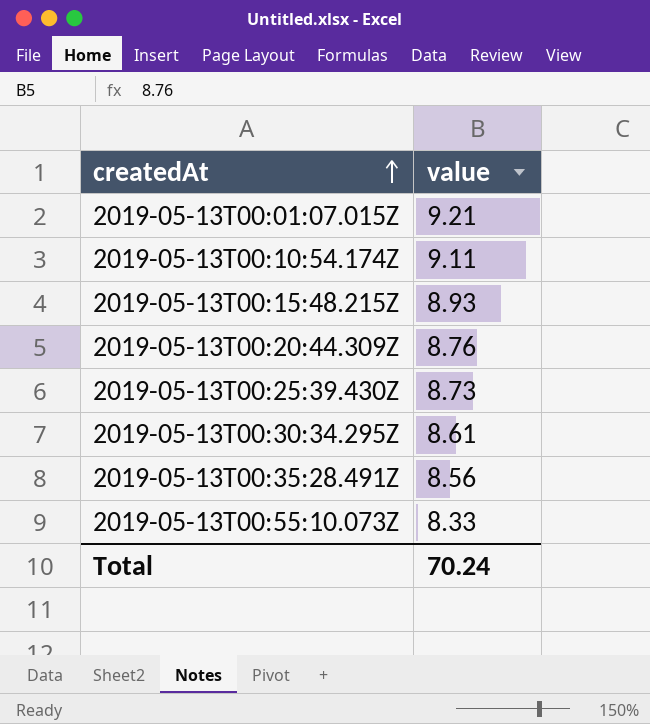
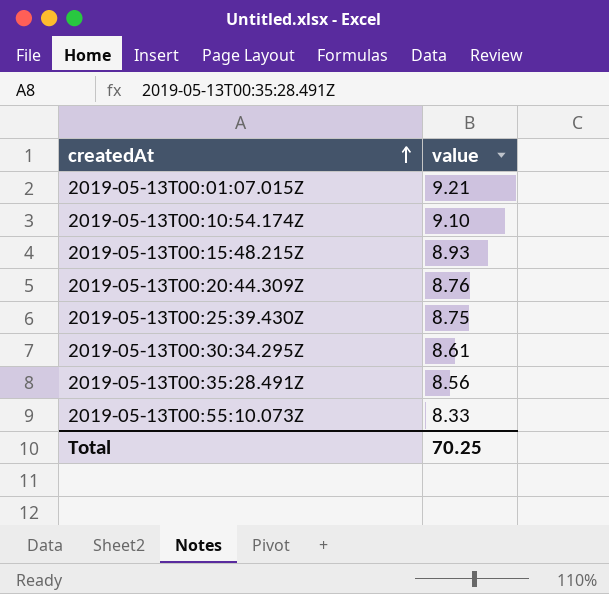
2019-05-13T00:10:54.174Z | value: 9.11 -> 9.10
2019-05-13T00:25:39.430Z | value: 8.73 -> 8.75
Total | value: 70.24 -> 70.25

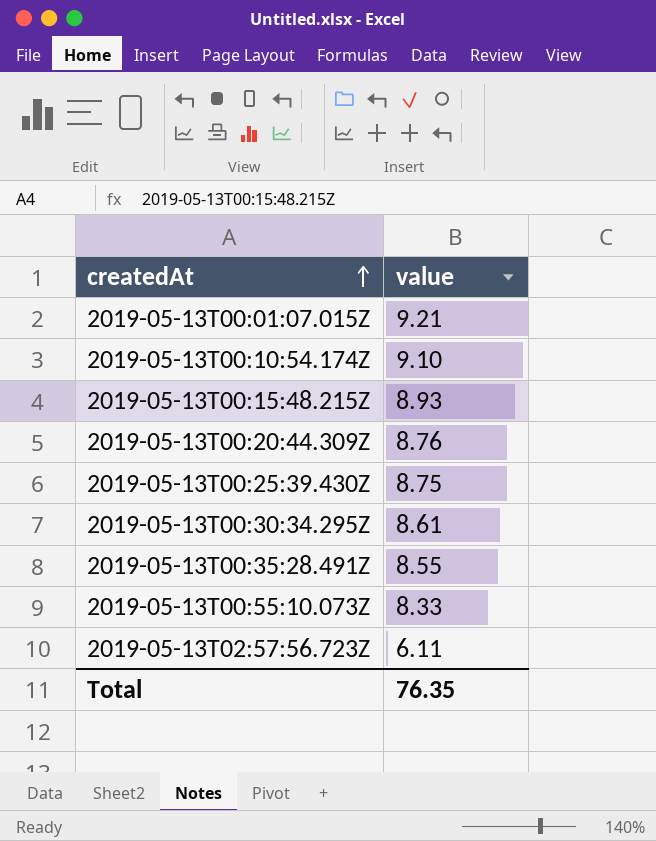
2019-05-13T00:35:28.491Z | value: 8.56 -> 8.55
row 2019-05-13T02:57:56.723Z: none -> 6.11
Total | value: 70.25 -> 76.35

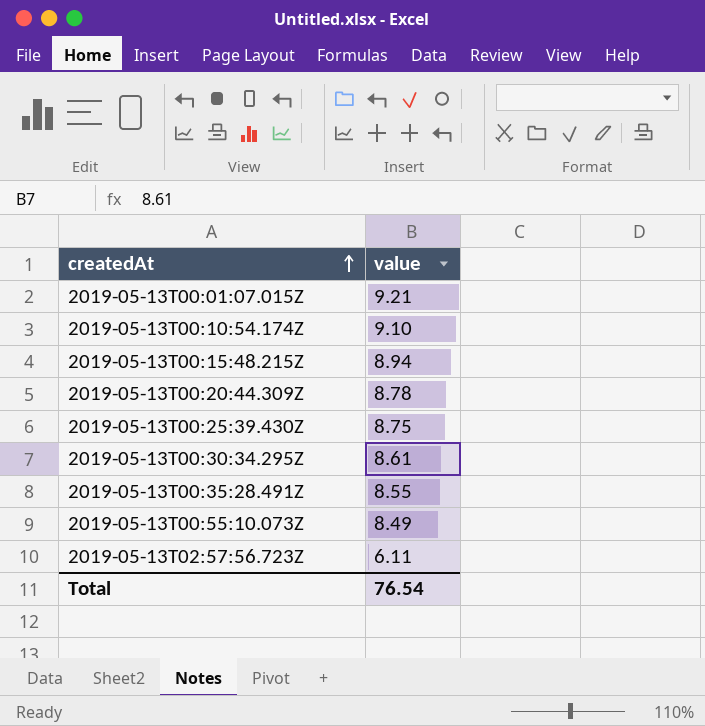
2019-05-13T00:15:48.215Z | value: 8.93 -> 8.94
2019-05-13T00:20:44.309Z | value: 8.76 -> 8.78
2019-05-13T00:55:10.073Z | value: 8.33 -> 8.49
Total | value: 76.35 -> 76.54

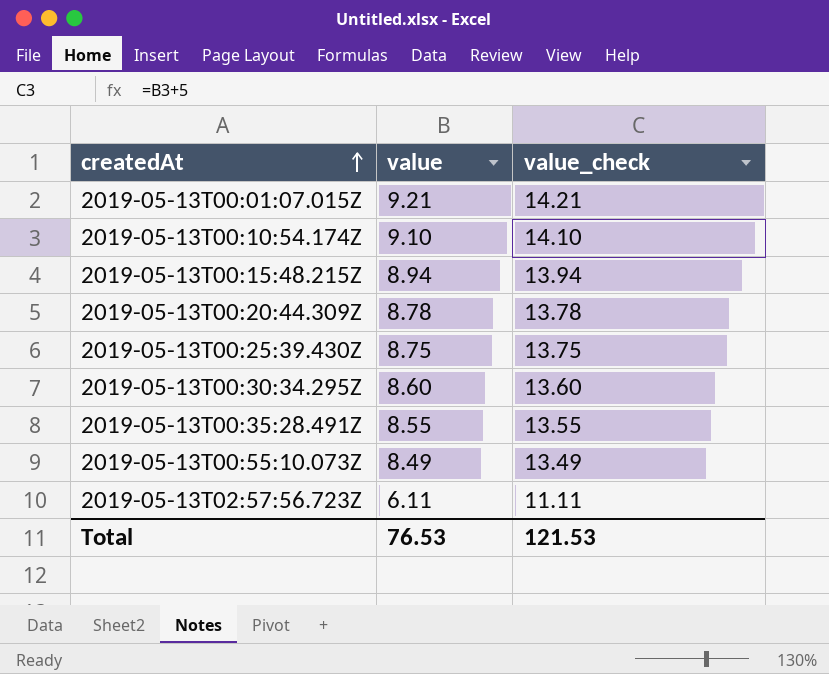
column value_check | formula: none -> [value] + 5
2019-05-13T00:30:34.295Z | value: 8.61 -> 8.60
Total | value: 76.54 -> 76.53

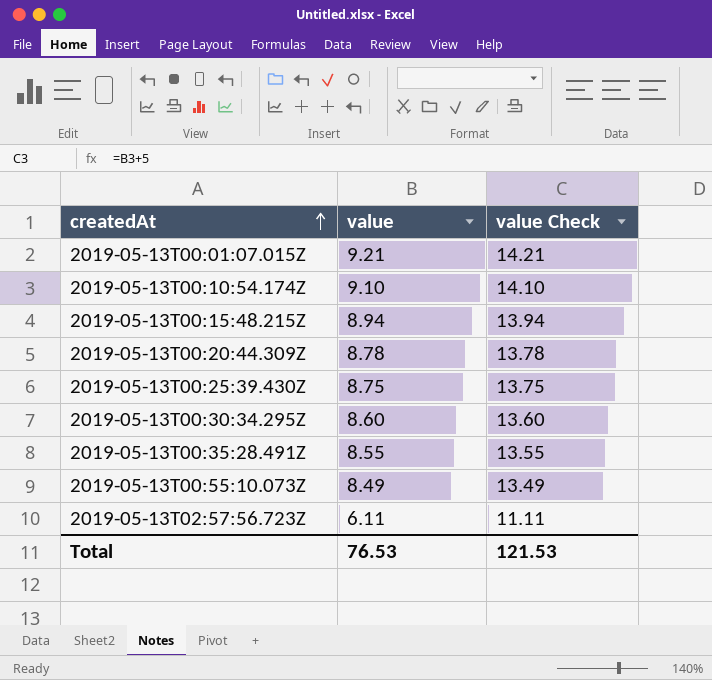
column name: value_check -> value Check

